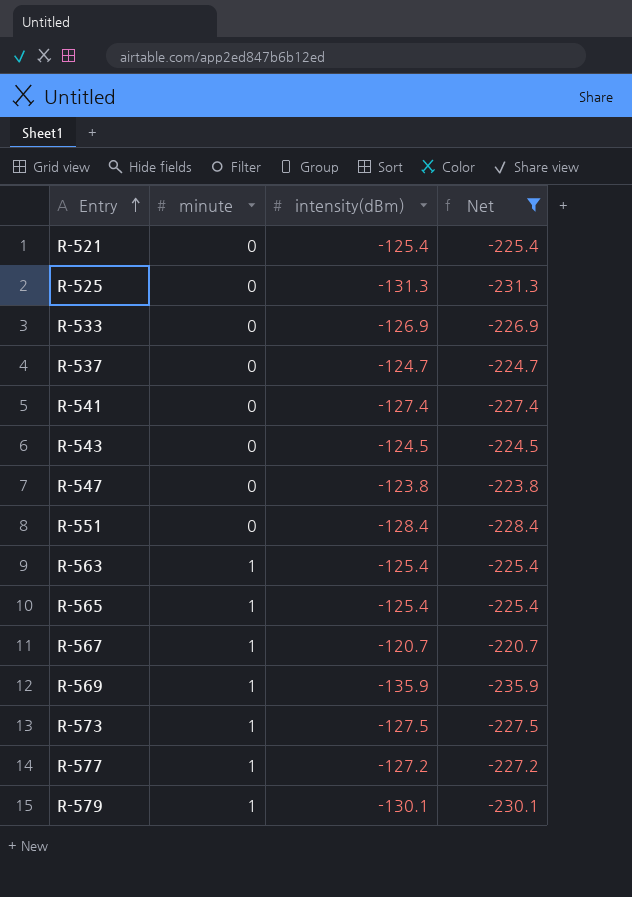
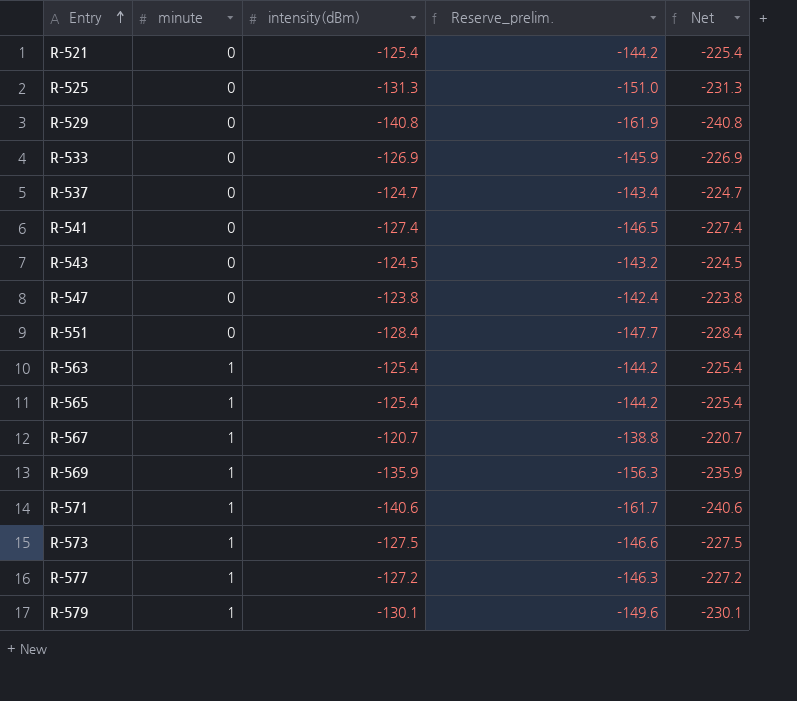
filter: Net >= -235.9 -> none
column Reserve_prelim. | formula: none -> [intensity(dBm)] * 1.15

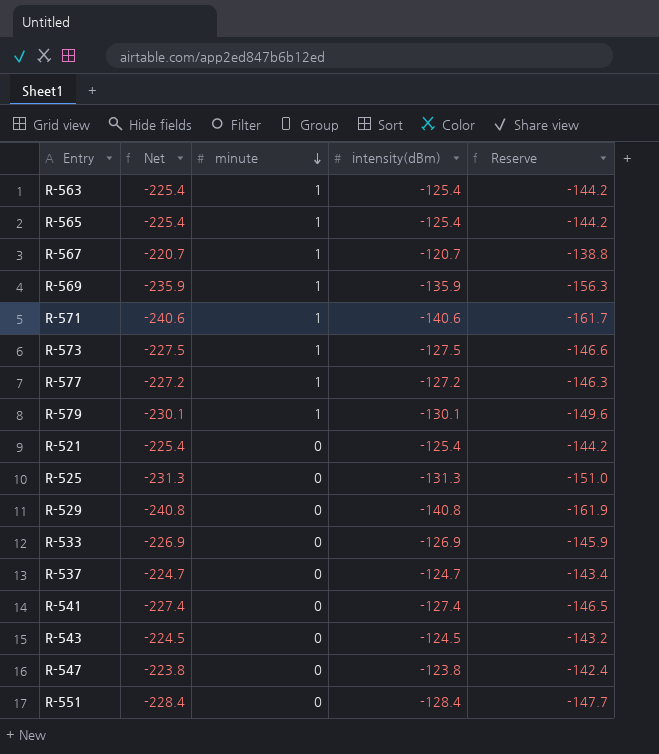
row order: Entry ascending -> minute descending
column Net | position: 5 -> 2
column name: Reserve_prelim. -> Reserve

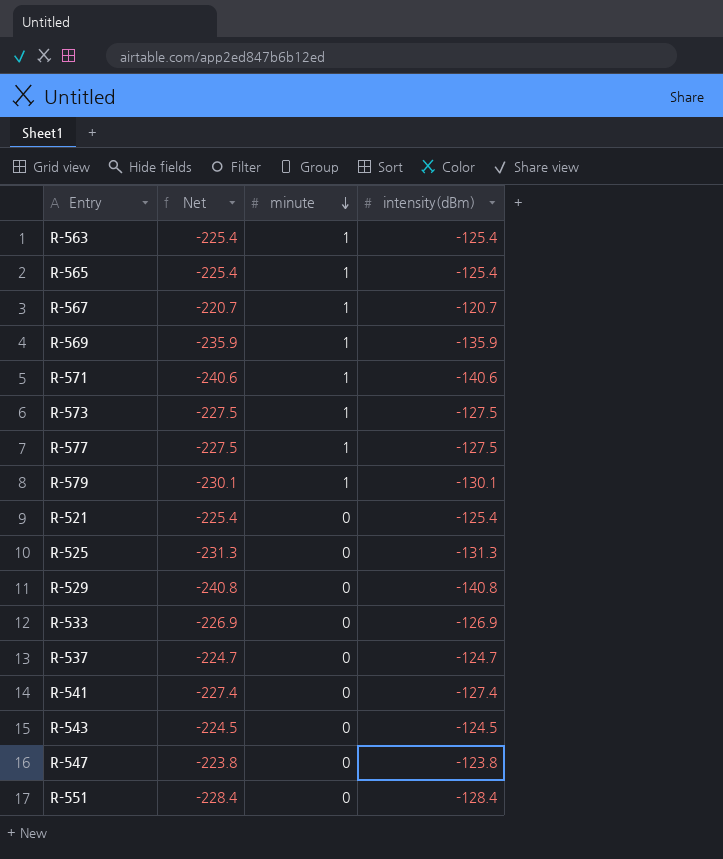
column Reserve | formula: [intensity(dBm)] * 1.15 -> none
R-577 | Net: -227.2 -> -227.5
R-577 | intensity(dBm): -127.2 -> -127.5

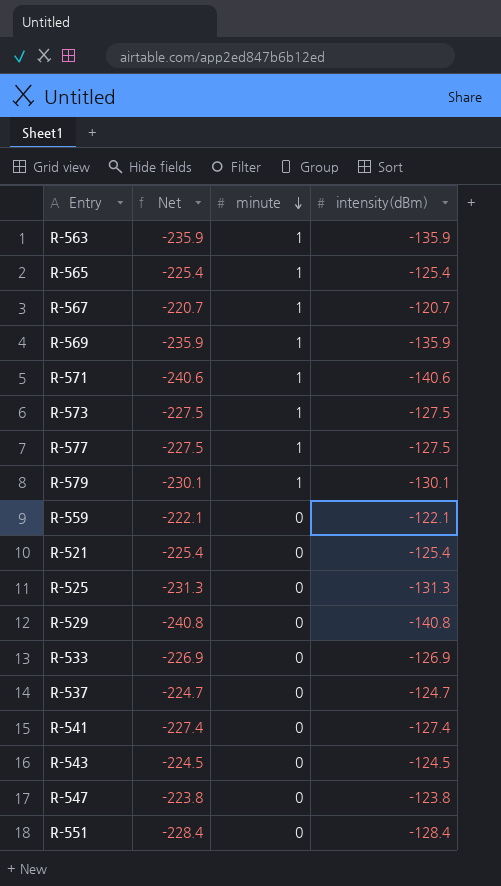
R-563 | Net: -225.4 -> -235.9
R-563 | intensity(dBm): -125.4 -> -135.9
row R-559: none -> -222.1 | 0 | -122.1

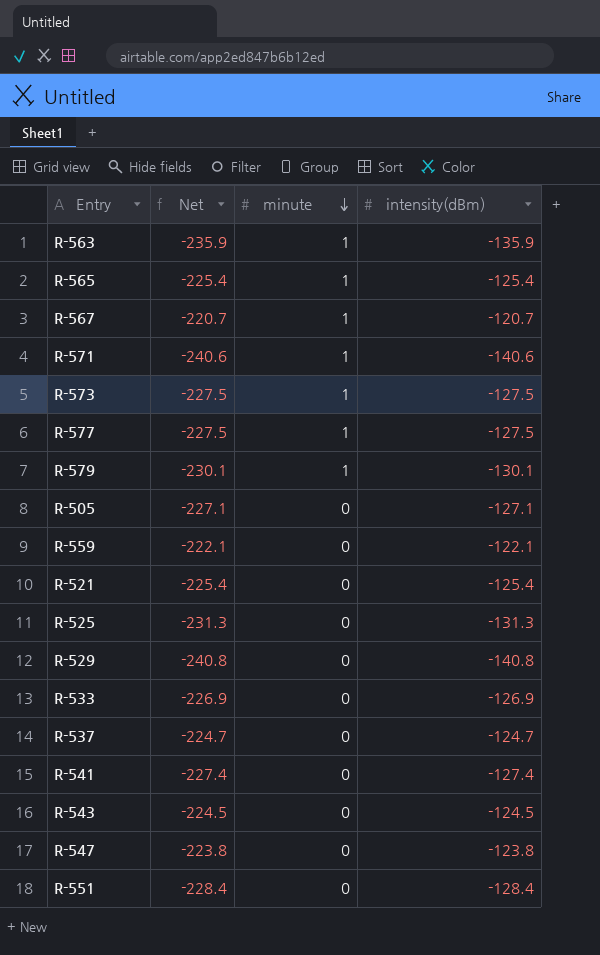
row R-569: -235.9 | 1 | -135.9 -> none
row R-505: none -> -227.1 | 0 | -127.1

